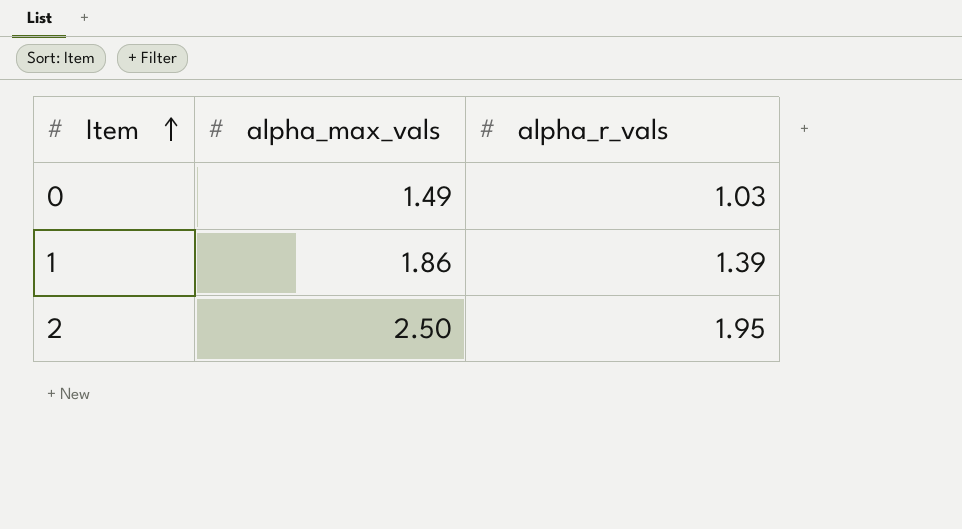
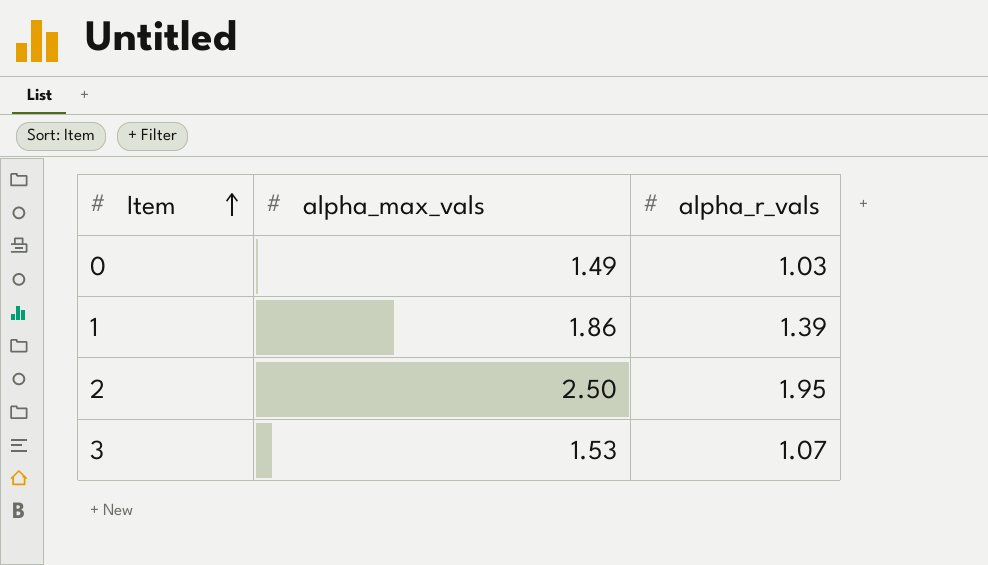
row 3: none -> 1.53 | 1.07

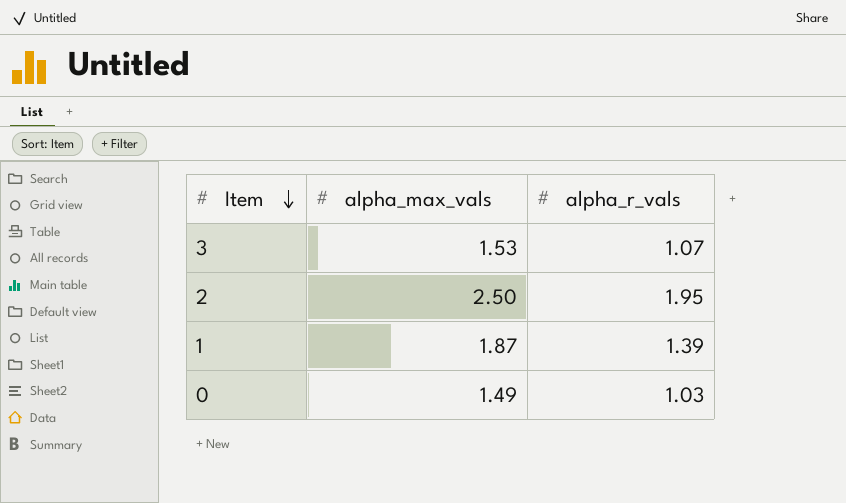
row order: Item ascending -> Item descending
1 | alpha_max_vals: 1.86 -> 1.87

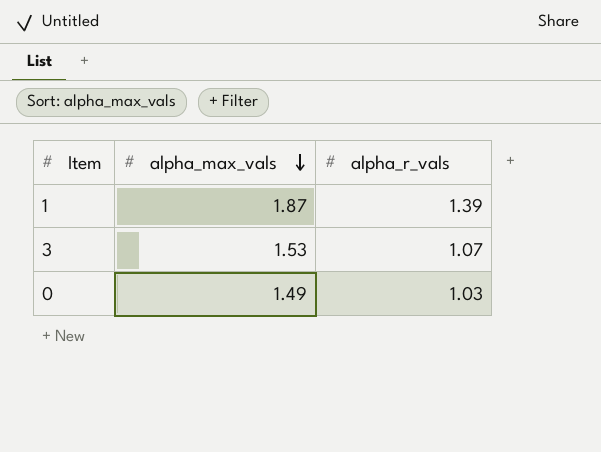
row order: Item descending -> alpha_max_vals descending
row 2: 2.50 | 1.95 -> none

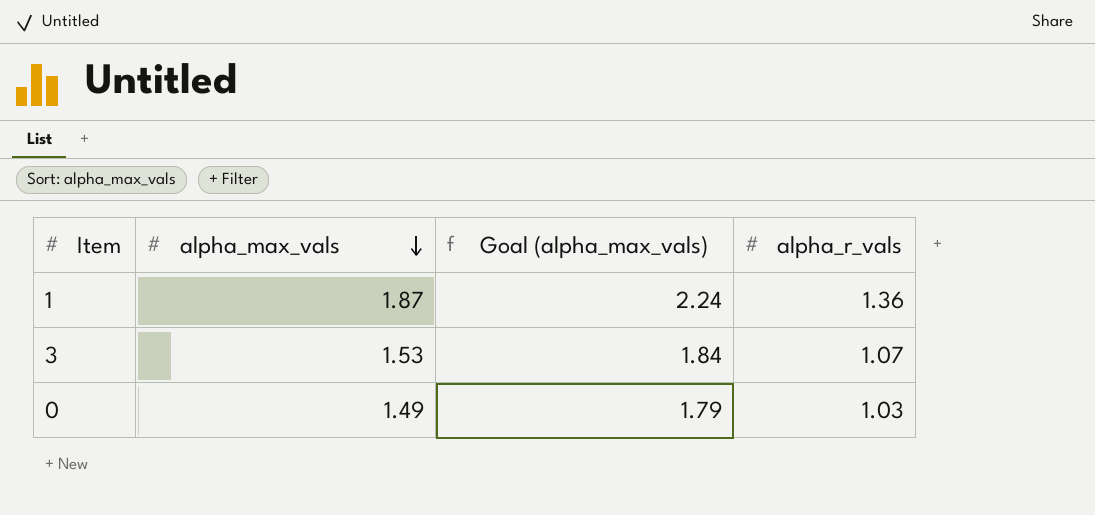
column Goal (alpha_max_vals) | formula: none -> [alpha_max_vals] * 1.2
1 | alpha_r_vals: 1.39 -> 1.36

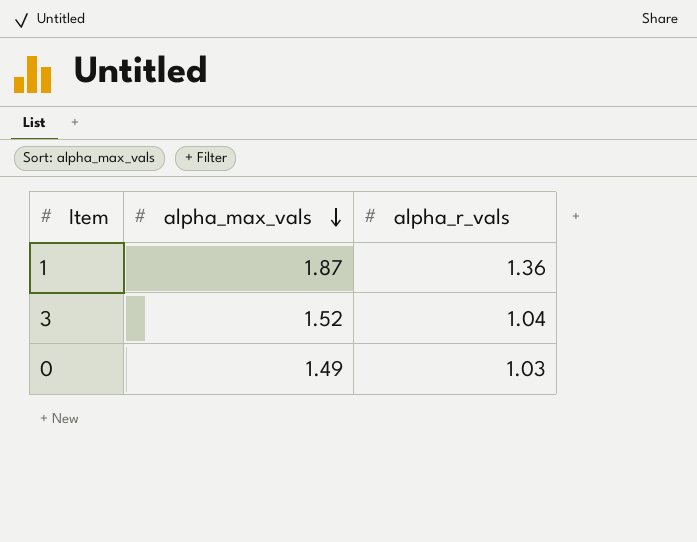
column Goal (alpha_max_vals) | formula: [alpha_max_vals] * 1.2 -> none
3 | alpha_max_vals: 1.53 -> 1.52
3 | alpha_r_vals: 1.07 -> 1.04

